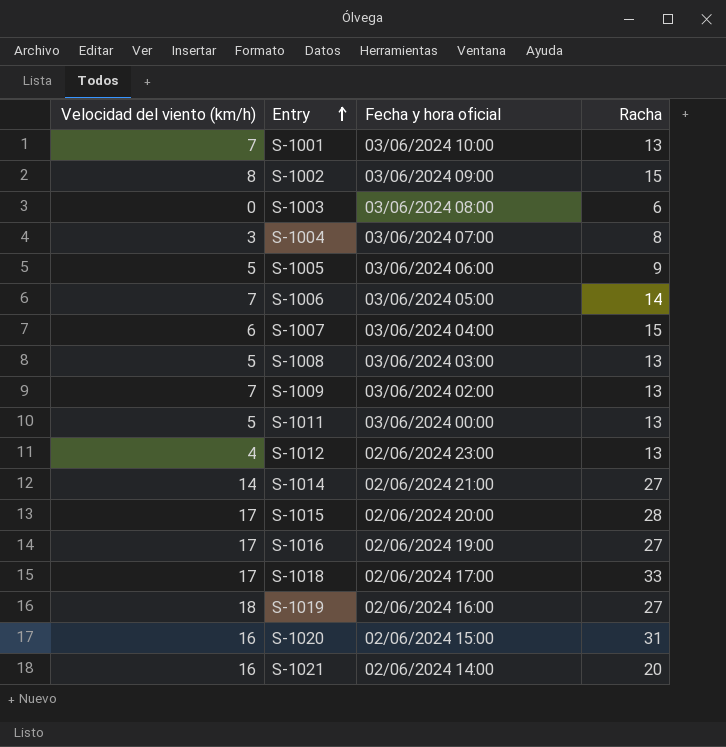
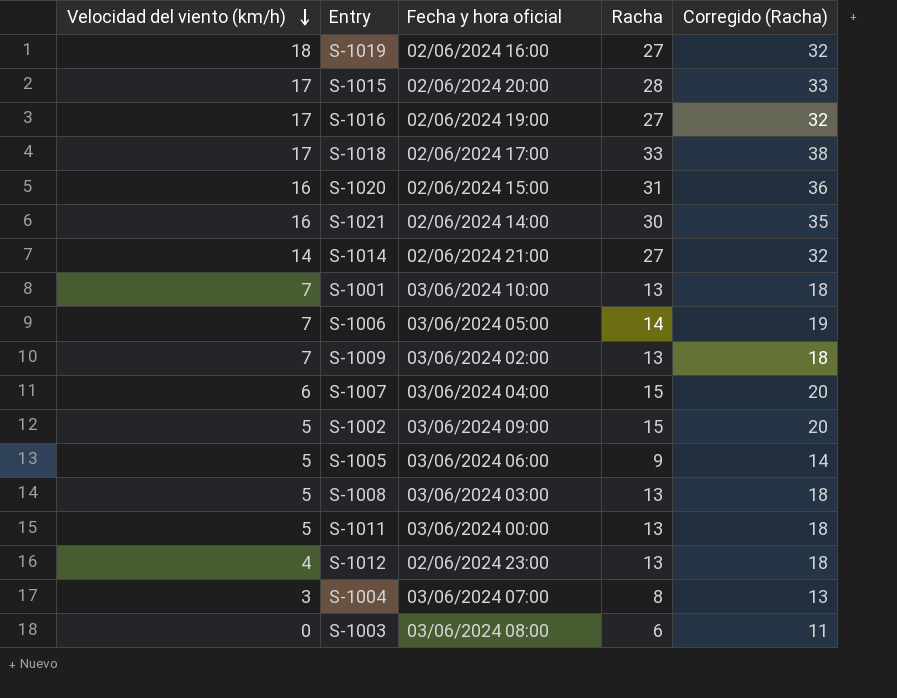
row order: Entry ascending -> Velocidad del viento (km/h) descending
column Corregido (Racha) | formula: none -> [Racha] + 5
S-1021 | Racha: 20 -> 30
S-1002 | Velocidad del viento (km/h): 8 -> 5

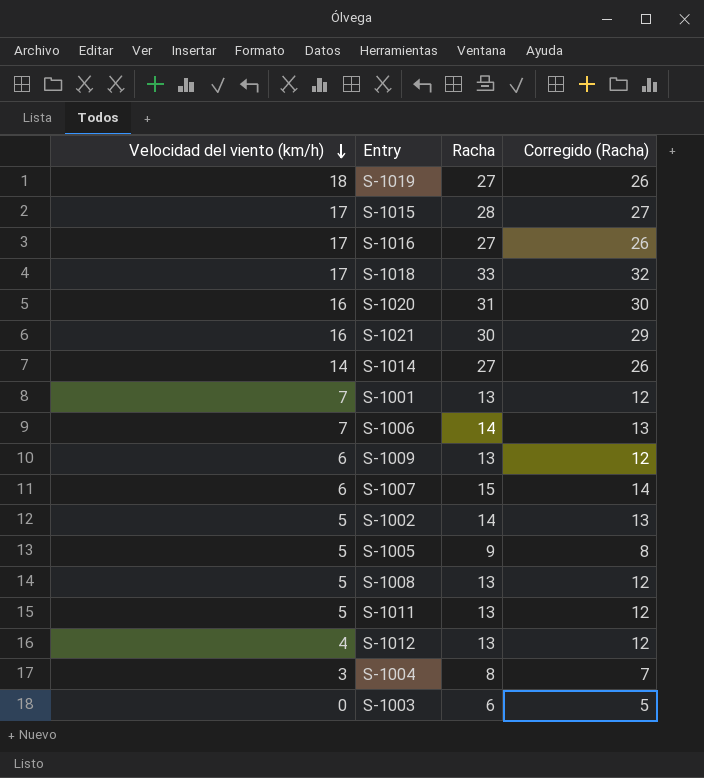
column Fecha y hora oficial | position: 3 -> none
column Corregido (Racha) | formula: [Racha] + 5 -> [Racha] - 1
S-1009 | Velocidad del viento (km/h): 7 -> 6
S-1002 | Racha: 15 -> 14

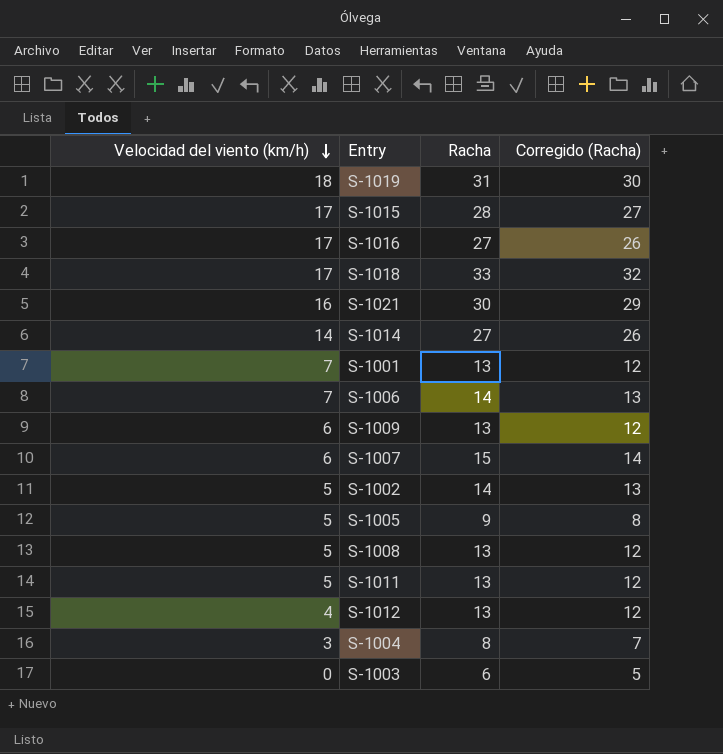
row S-1020: 16 | 31 | 30 -> none
S-1019 | Racha: 27 -> 31
S-1019 | Corregido (Racha): 26 -> 30

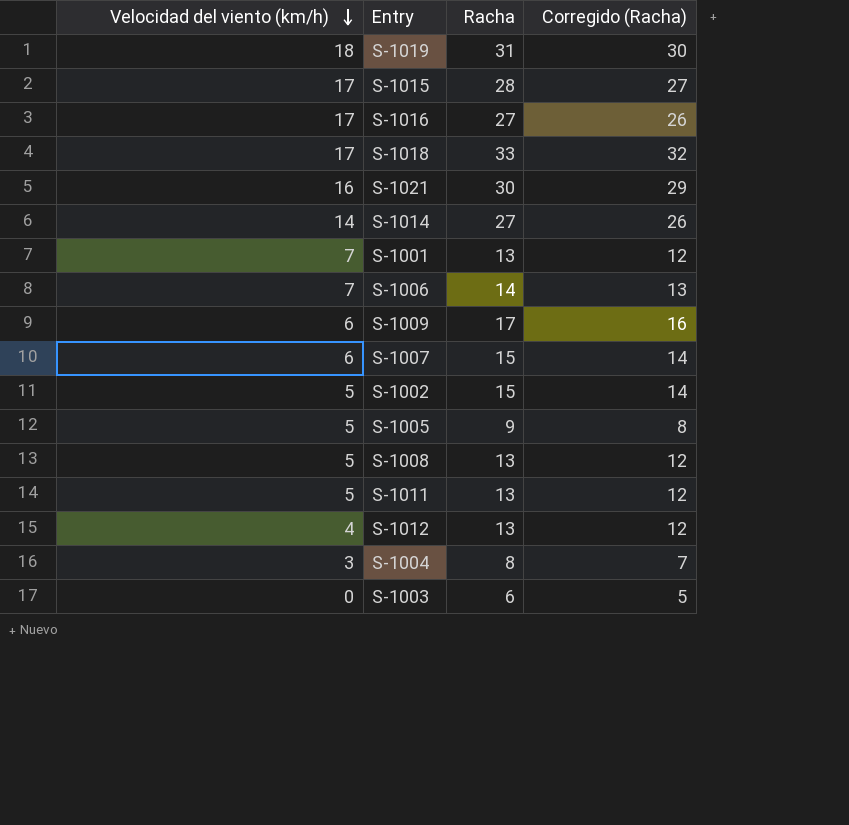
S-1009 | Racha: 13 -> 17
S-1009 | Corregido (Racha): 12 -> 16
S-1002 | Racha: 14 -> 15
S-1002 | Corregido (Racha): 13 -> 14

